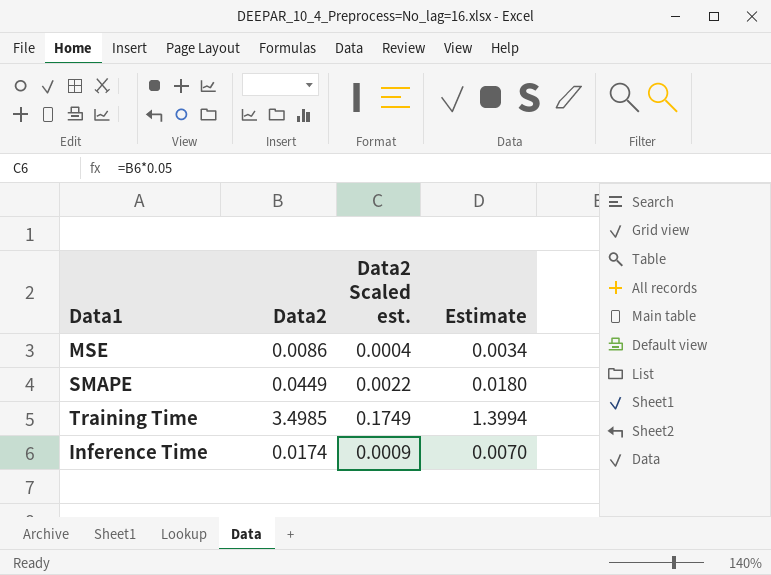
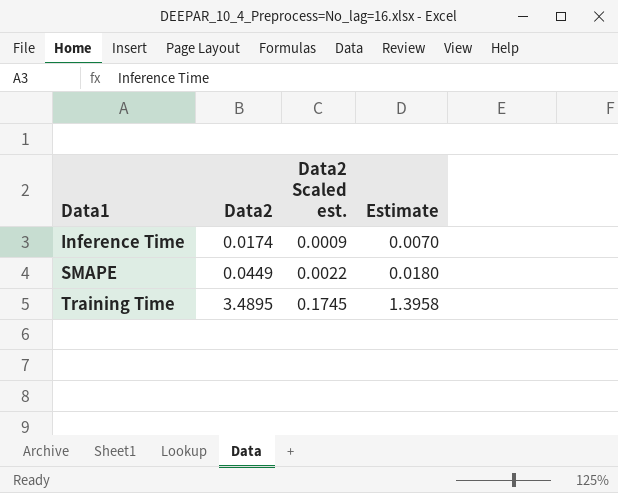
row order: none -> Data1 ascending
row MSE: 0.0086 | 0.0004 | 0.0034 -> none
Training Time | Data2: 3.4985 -> 3.4895
Training Time | Data2 Scaled est.: 0.1749 -> 0.1745
Training Time | Estimate: 1.3994 -> 1.3958

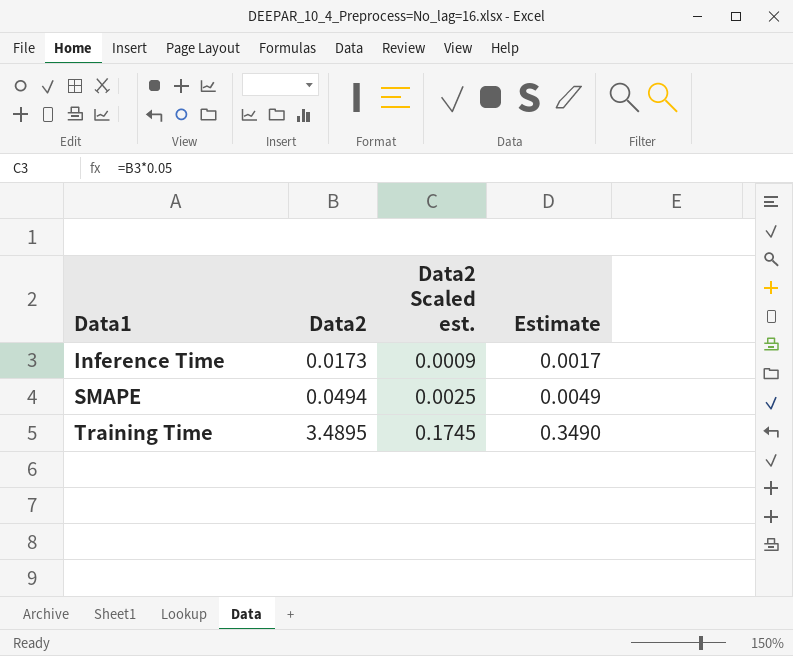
column Estimate | formula: [Data2] * 0.4 -> [Data2] * 0.1
Inference Time | Data2: 0.0174 -> 0.0173
SMAPE | Data2: 0.0449 -> 0.0494
SMAPE | Data2 Scaled est.: 0.0022 -> 0.0025

